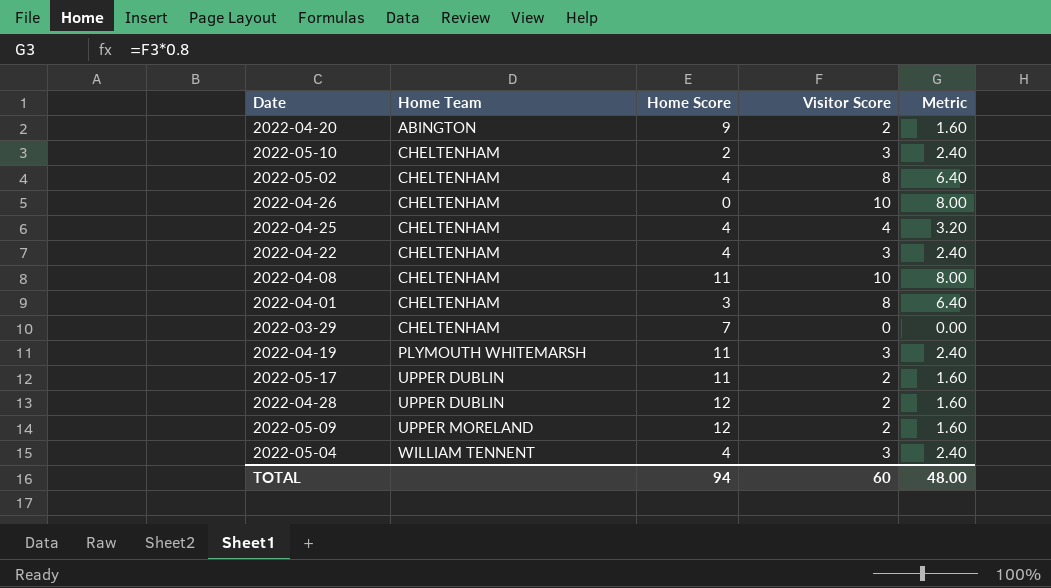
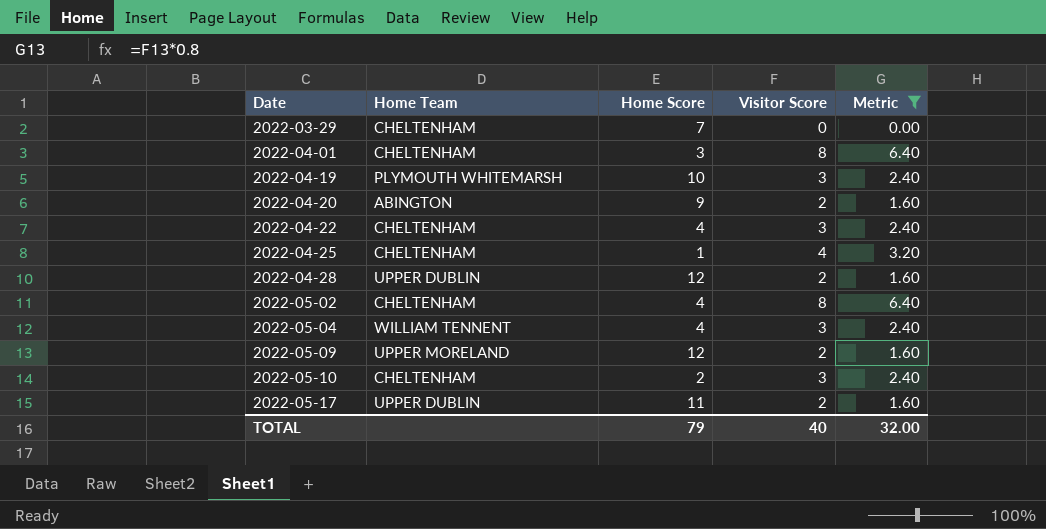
filter: none -> Metric != 8.00
row order: Home Team ascending -> Date ascending
2022-04-19 | Home Score: 11 -> 10
2022-04-25 | Home Score: 4 -> 1
TOTAL | Home Score: 94 -> 79
TOTAL | Visitor Score: 60 -> 40
TOTAL | Metric: 48.00 -> 32.00

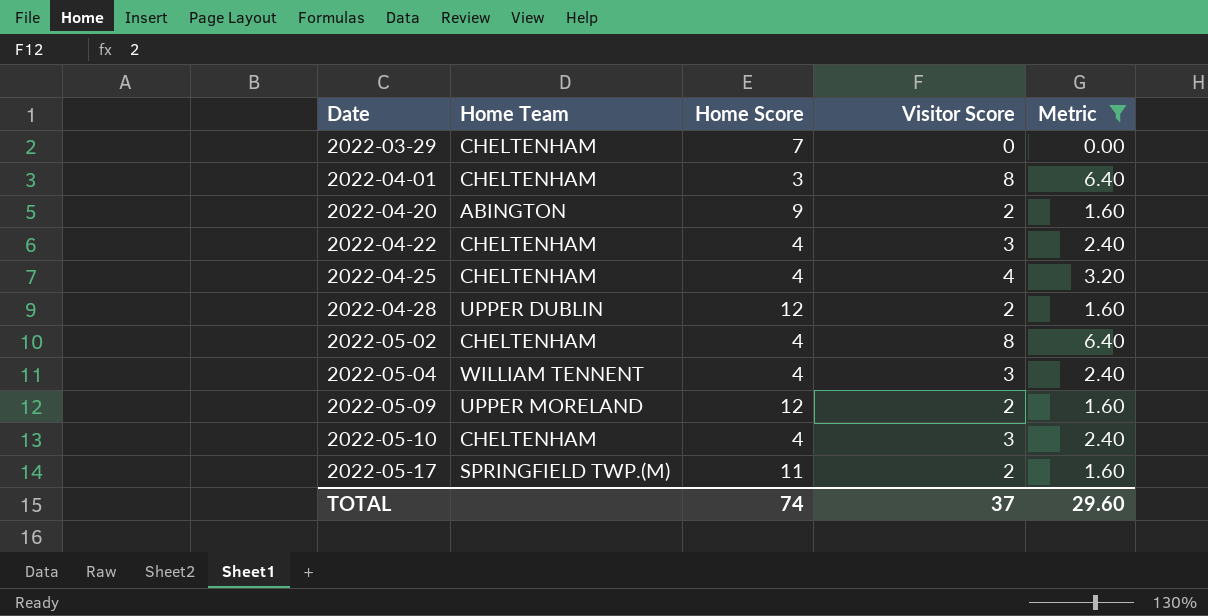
row 2022-04-19: PLYMOUTH WHITEMARSH | 10 | 3 | 2.40 -> none
2022-04-25 | Home Score: 1 -> 4
2022-05-10 | Home Score: 2 -> 4
2022-05-17 | Home Team: UPPER DUBLIN -> SPRINGFIELD TWP.(M)
TOTAL | Home Score: 79 -> 74
TOTAL | Visitor Score: 40 -> 37
TOTAL | Metric: 32.00 -> 29.60

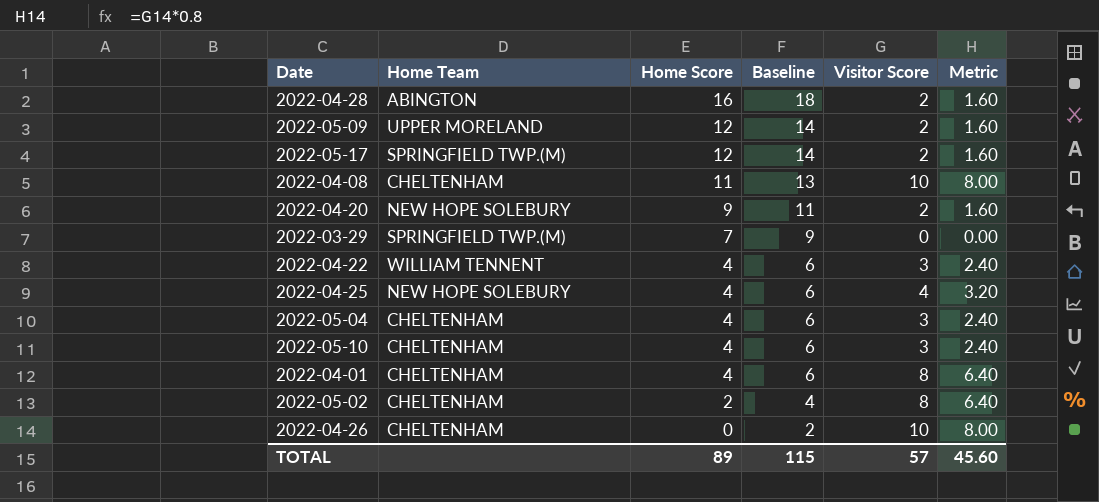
filter: Metric != 8.00 -> none
row order: Date ascending -> Home Score descending
column Baseline | formula: none -> [Home Score] + 2
2022-04-28 | Home Team: UPPER DUBLIN -> ABINGTON
2022-04-28 | Home Score: 12 -> 16
2022-05-17 | Home Score: 11 -> 12
2022-04-20 | Home Team: ABINGTON -> NEW HOPE SOLEBURY
2022-03-29 | Home Team: CHELTENHAM -> SPRINGFIELD TWP.(M)
2022-04-22 | Home Team: CHELTENHAM -> WILLIAM TENNENT
2022-04-25 | Home Team: CHELTENHAM -> NEW HOPE SOLEBURY
2022-05-04 | Home Team: WILLIAM TENNENT -> CHELTENHAM
2022-04-01 | Home Score: 3 -> 4
2022-05-02 | Home Score: 4 -> 2
TOTAL | Home Score: 74 -> 89
TOTAL | Visitor Score: 37 -> 57
TOTAL | Metric: 29.60 -> 45.60

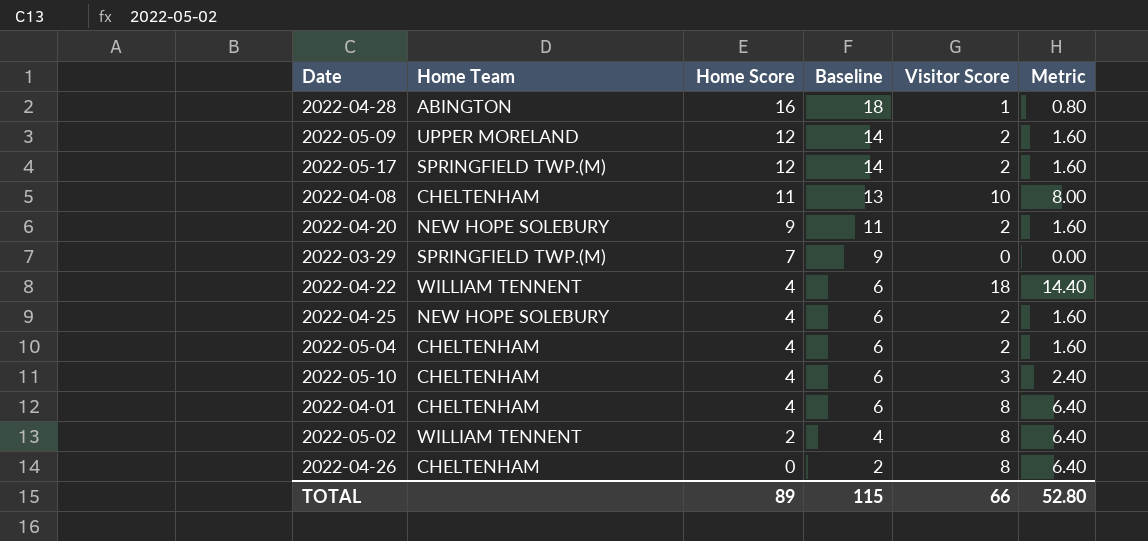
2022-04-28 | Visitor Score: 2 -> 1
2022-04-28 | Metric: 1.60 -> 0.80
2022-04-22 | Visitor Score: 3 -> 18
2022-04-22 | Metric: 2.40 -> 14.40
2022-04-25 | Visitor Score: 4 -> 2
2022-04-25 | Metric: 3.20 -> 1.60
2022-05-04 | Visitor Score: 3 -> 2
2022-05-04 | Metric: 2.40 -> 1.60
2022-05-02 | Home Team: CHELTENHAM -> WILLIAM TENNENT
2022-04-26 | Visitor Score: 10 -> 8
2022-04-26 | Metric: 8.00 -> 6.40
TOTAL | Visitor Score: 57 -> 66
TOTAL | Metric: 45.60 -> 52.80

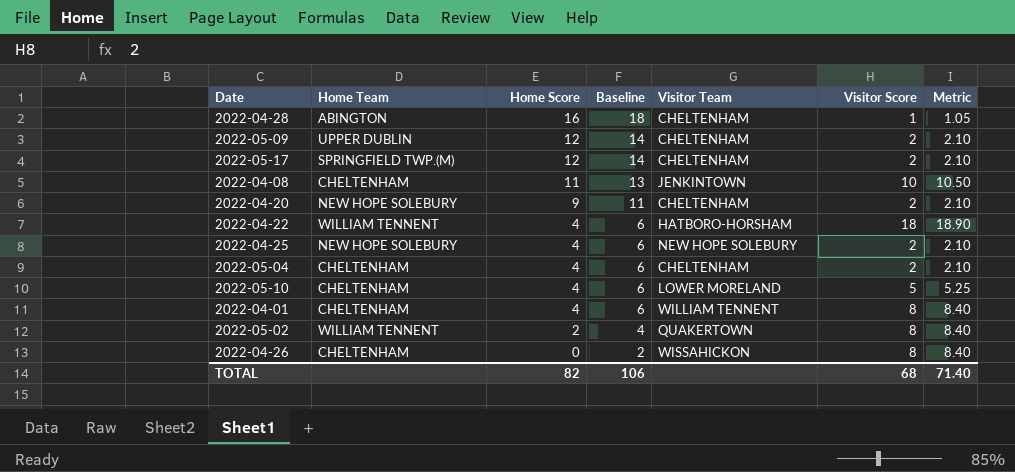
column Visitor Team | position: none -> 5
column Metric | formula: [Visitor Score] * 0.8 -> [Visitor Score] * 1.05
row 2022-03-29: SPRINGFIELD TWP.(M) | 7 | 9 | 0 | 0.00 -> none
2022-05-09 | Home Team: UPPER MORELAND -> UPPER DUBLIN
2022-05-10 | Visitor Score: 3 -> 5
TOTAL | Home Score: 89 -> 82
TOTAL | Baseline: 115 -> 106
TOTAL | Visitor Score: 66 -> 68
TOTAL | Metric: 52.80 -> 71.40

